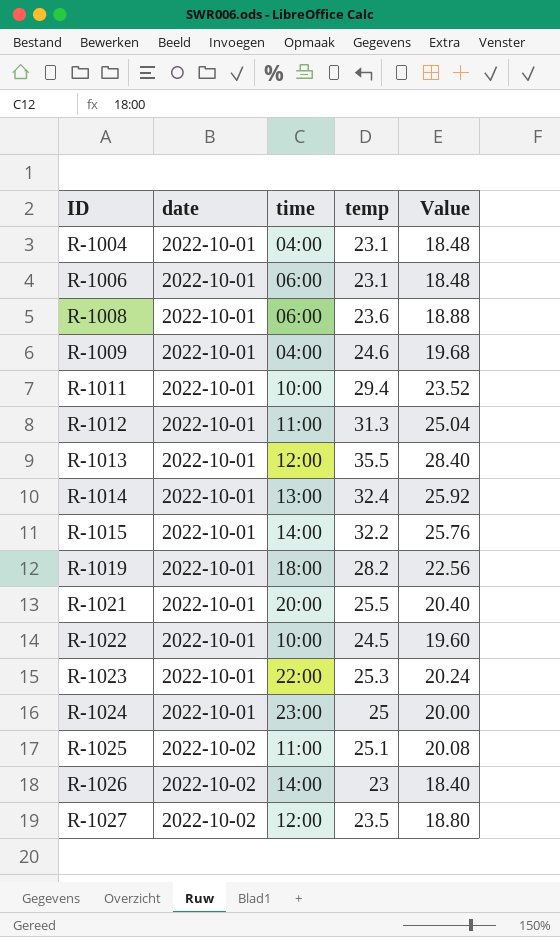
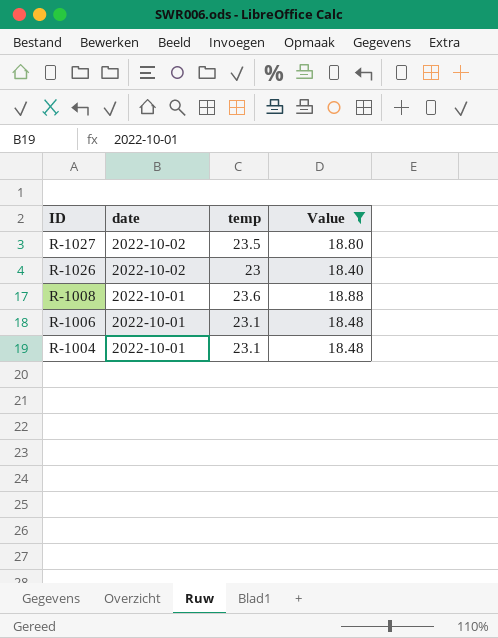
filter: none -> Value <= 18.88
row order: ID ascending -> ID descending
column time | position: 3 -> none

